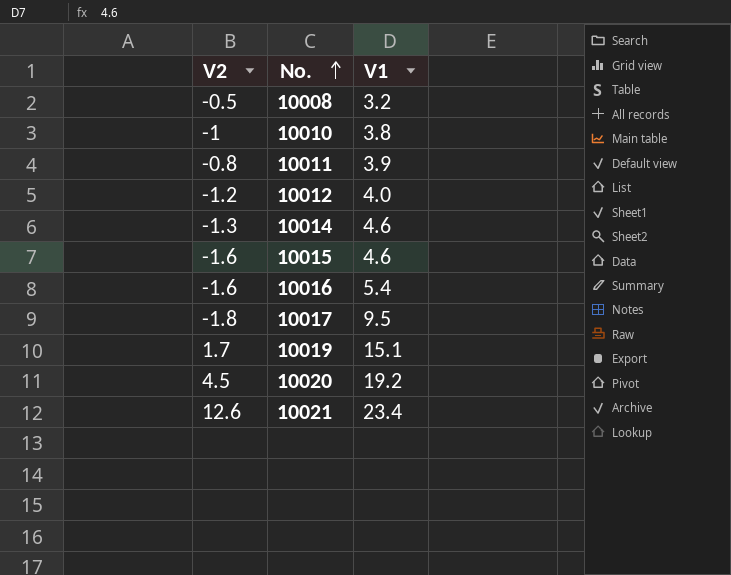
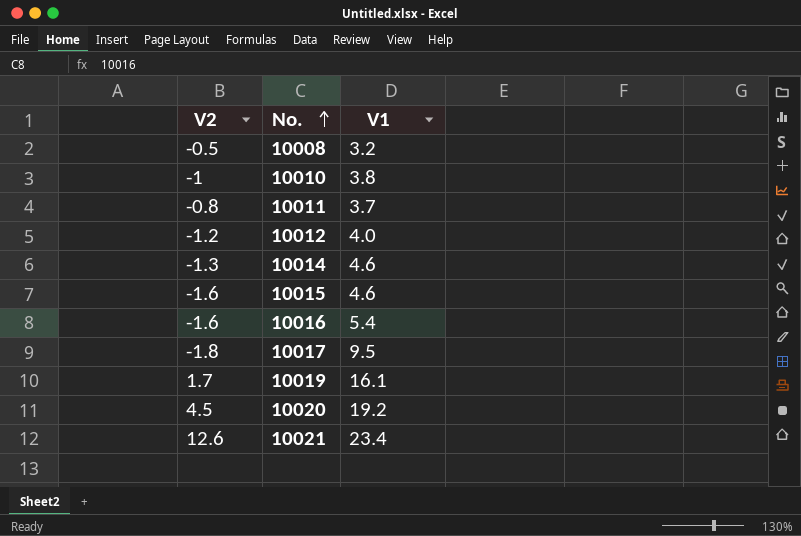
10011 | V1: 3.9 -> 3.7
10019 | V1: 15.1 -> 16.1

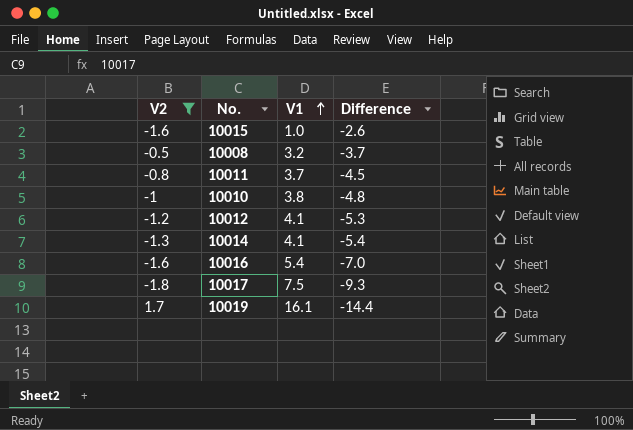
filter: none -> V2 <= 1.7
row order: No. ascending -> V1 ascending
column Difference | formula: none -> [V2] - [V1]
10015 | V1: 4.6 -> 1.0
10012 | V1: 4.0 -> 4.1
10014 | V1: 4.6 -> 4.1
10017 | V1: 9.5 -> 7.5

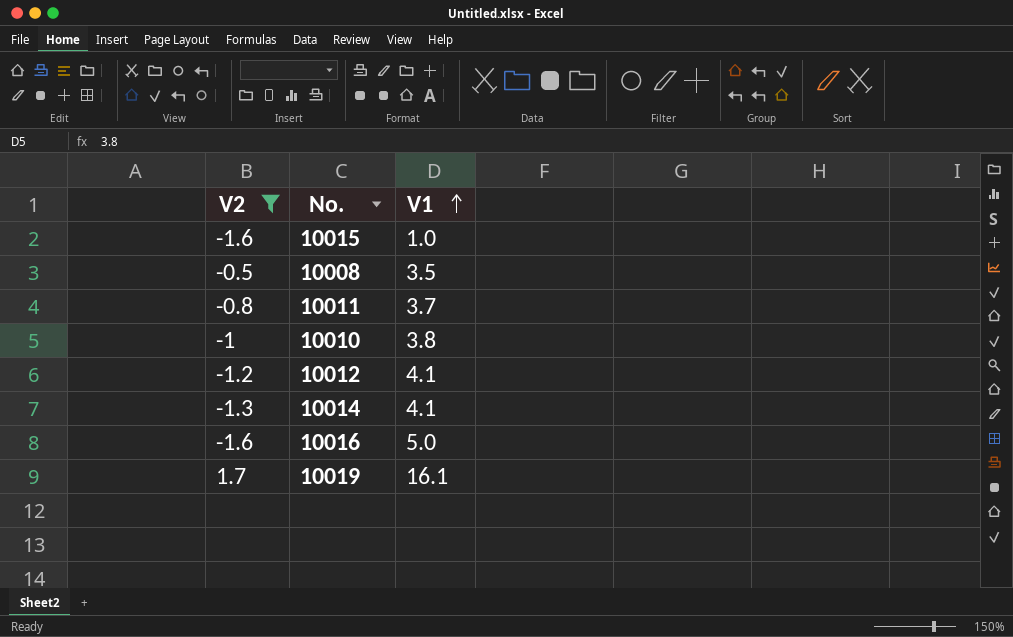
column Difference | formula: [V2] - [V1] -> none
row 10017: -1.8 | 7.5 | -9.3 -> none
10008 | V1: 3.2 -> 3.5
10016 | V1: 5.4 -> 5.0

